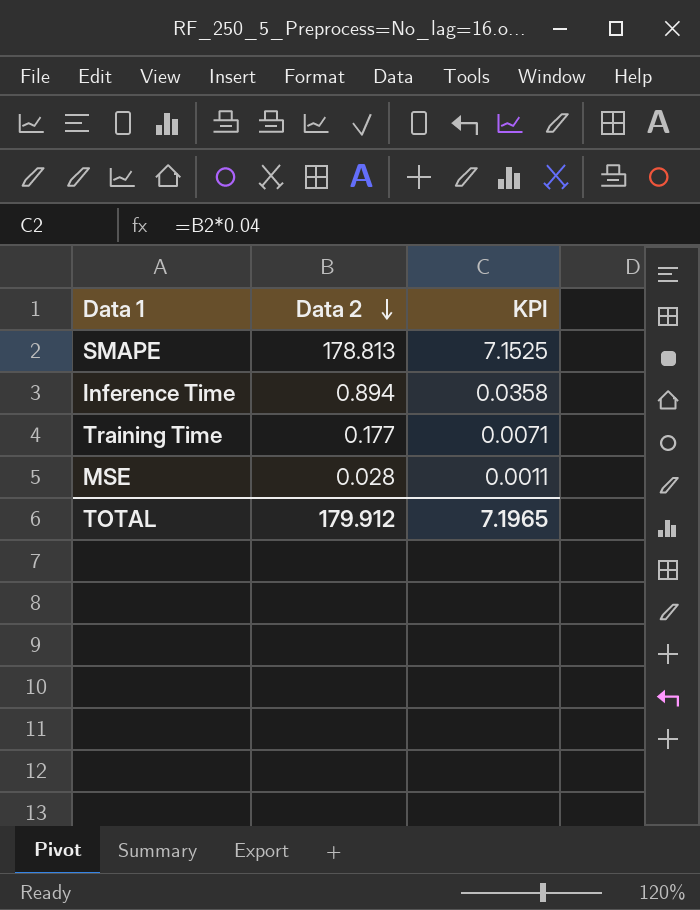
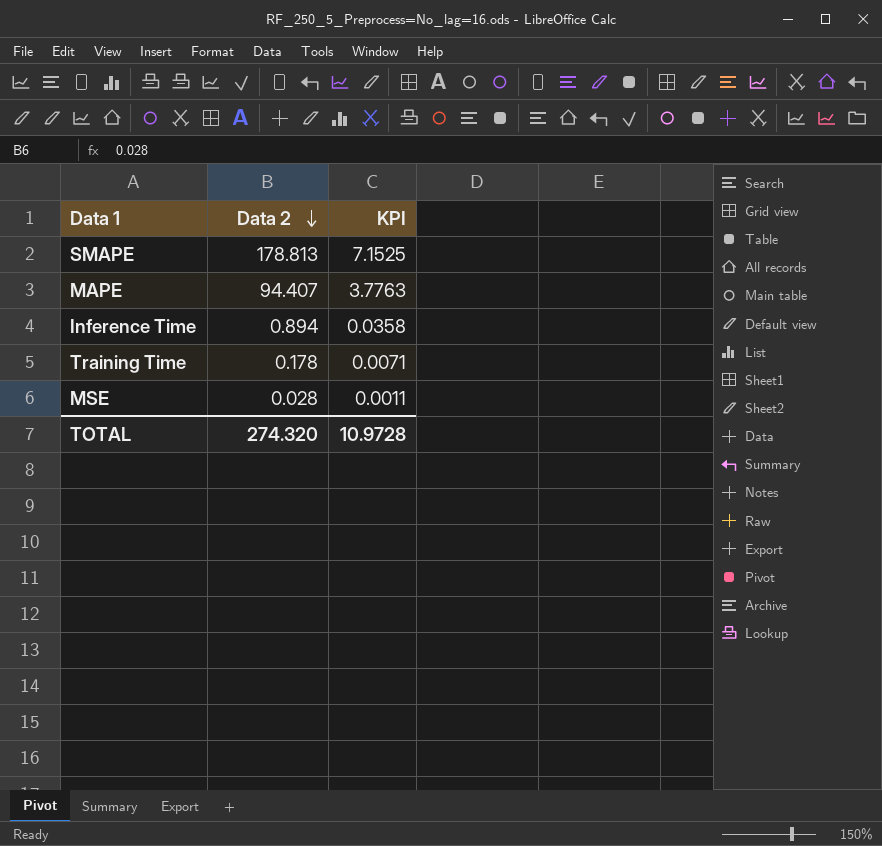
row MAPE: none -> 94.407 | 3.7763
Training Time | Data 2: 0.177 -> 0.178
TOTAL | Data 2: 179.912 -> 274.320
TOTAL | KPI: 7.1965 -> 10.9728

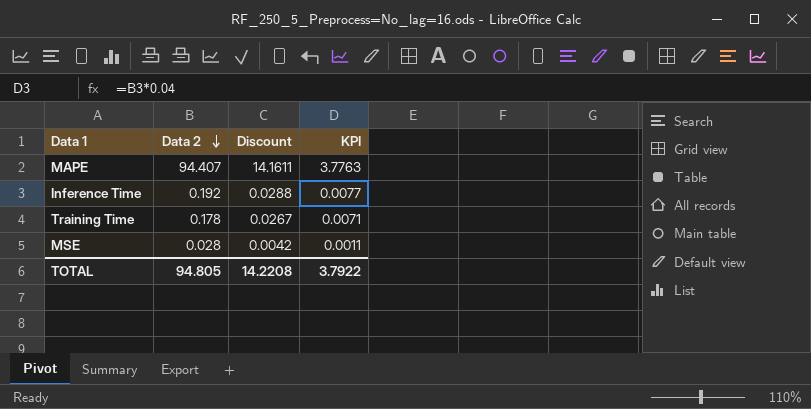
column Discount | formula: none -> [Data 2] * 0.15
row SMAPE: 178.813 | 7.1525 -> none
Inference Time | Data 2: 0.894 -> 0.192
Inference Time | KPI: 0.0358 -> 0.0077
TOTAL | Data 2: 274.320 -> 94.805
TOTAL | KPI: 10.9728 -> 3.7922

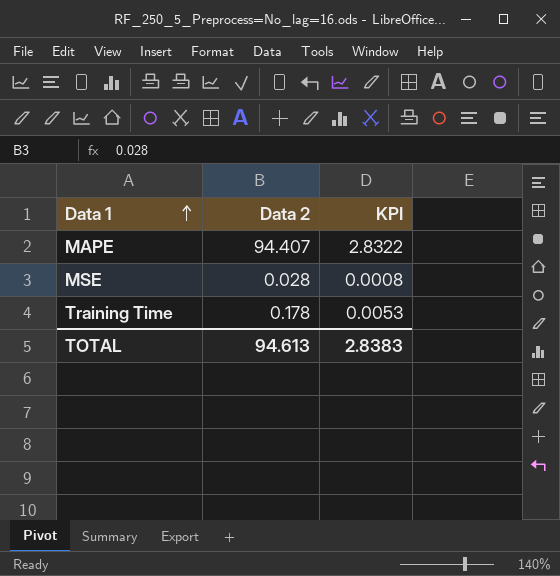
row order: Data 2 descending -> Data 1 ascending
column Discount | formula: [Data 2] * 0.15 -> none
column KPI | formula: [Data 2] * 0.04 -> [Data 2] * 0.03
row Inference Time: 0.192 | 0.0288 | 0.0077 -> none
TOTAL | Data 2: 94.805 -> 94.613
TOTAL | KPI: 3.7922 -> 2.8383

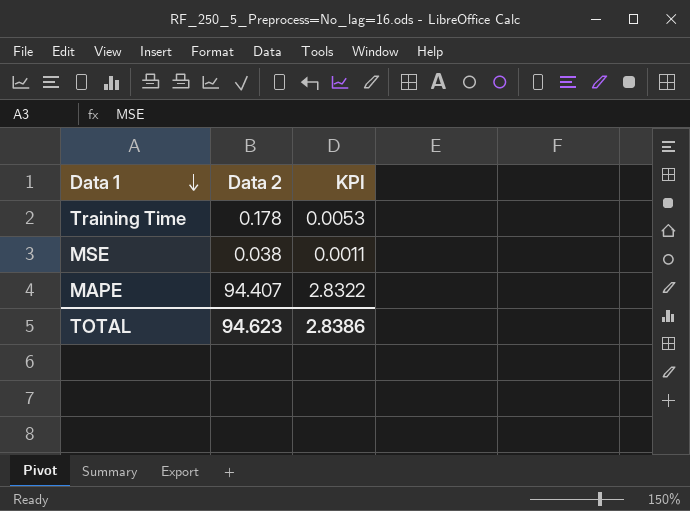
row order: Data 1 ascending -> Data 1 descending
MSE | Data 2: 0.028 -> 0.038
MSE | KPI: 0.0008 -> 0.0011
TOTAL | Data 2: 94.613 -> 94.623
TOTAL | KPI: 2.8383 -> 2.8386

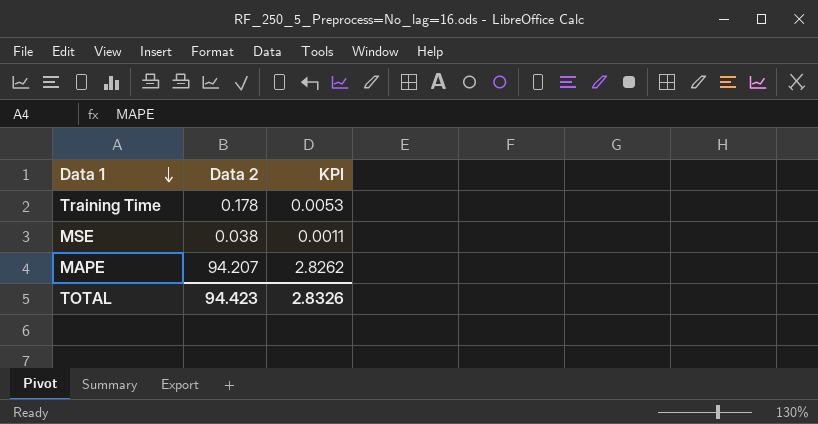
MAPE | Data 2: 94.407 -> 94.207
MAPE | KPI: 2.8322 -> 2.8262
TOTAL | Data 2: 94.623 -> 94.423
TOTAL | KPI: 2.8386 -> 2.8326

